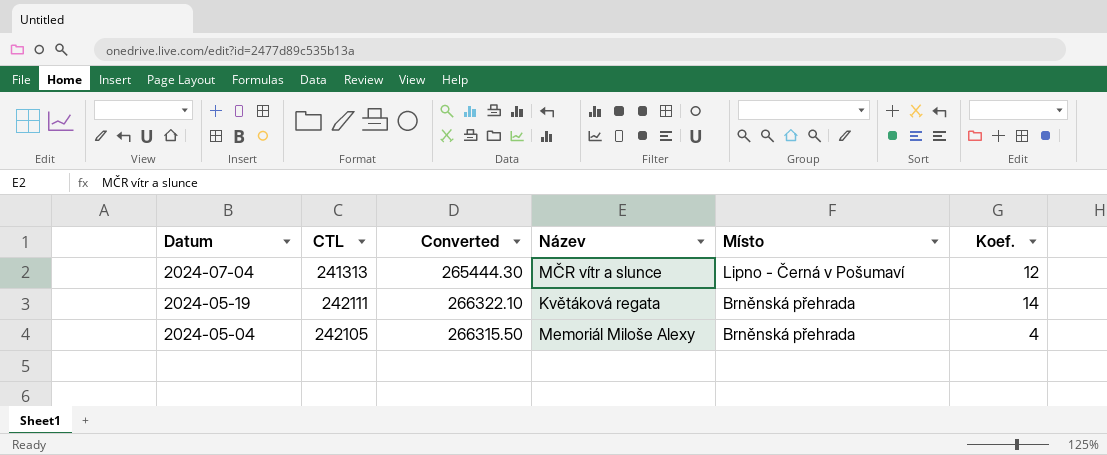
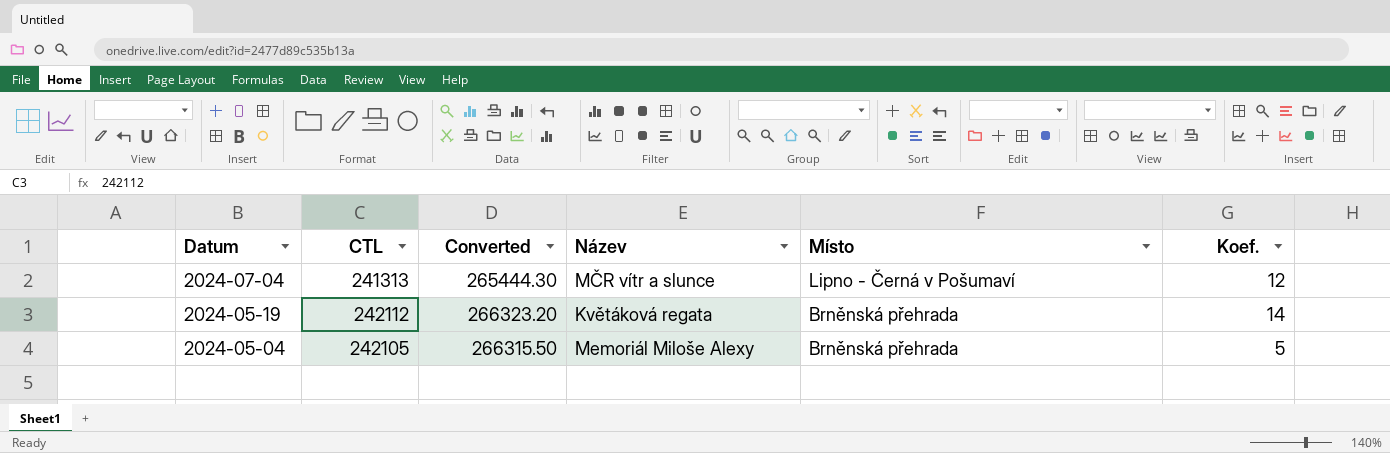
2024-05-19 | CTL: 242111 -> 242112
2024-05-19 | Converted: 266322.10 -> 266323.20
2024-05-04 | Koef.: 4 -> 5

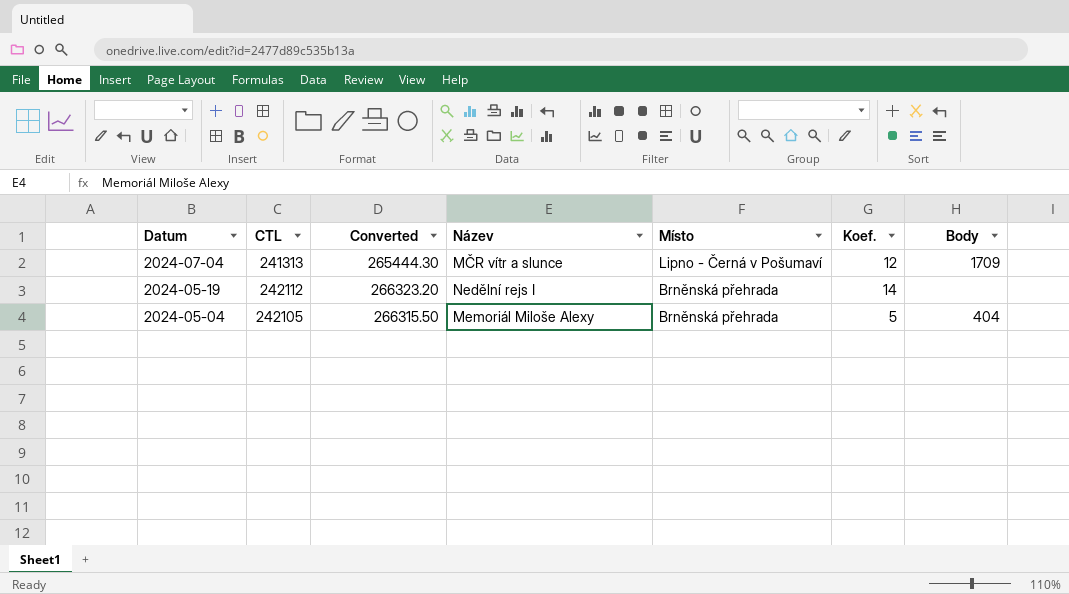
column Body | position: none -> 7
2024-05-19 | Název: Květáková regata -> Nedělní rejs I

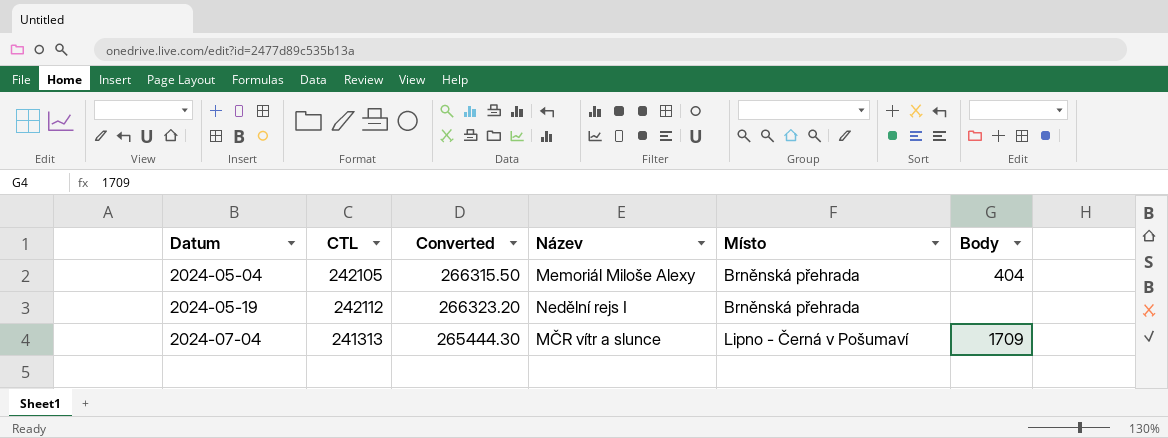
row order: Datum descending -> Datum ascending
column Koef. | position: 6 -> none

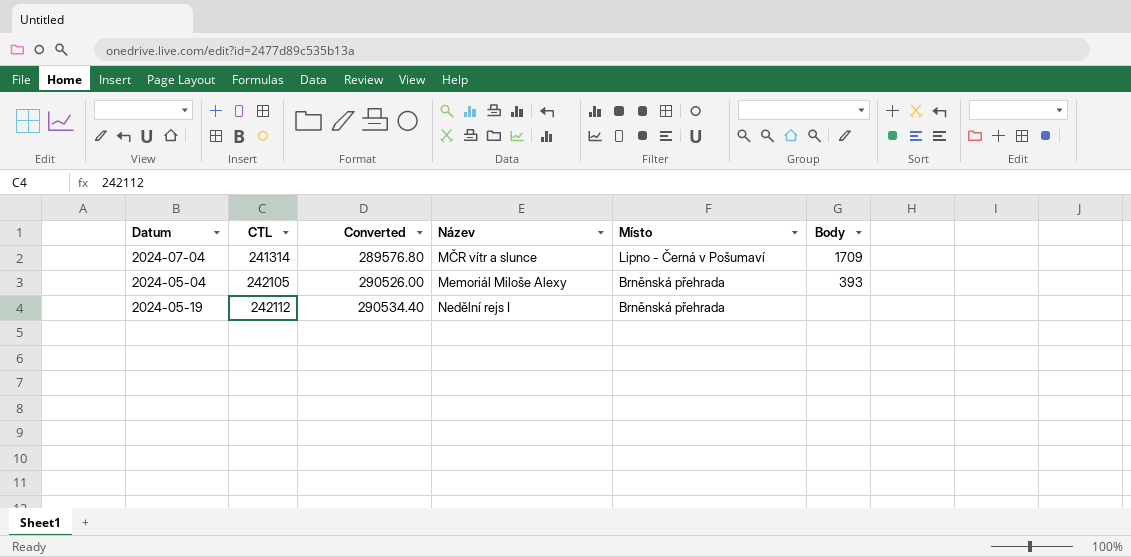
row order: Datum ascending -> CTL ascending
column Converted | formula: [CTL] * 1.1 -> [CTL] * 1.2
2024-07-04 | CTL: 241313 -> 241314
2024-05-04 | Body: 404 -> 393

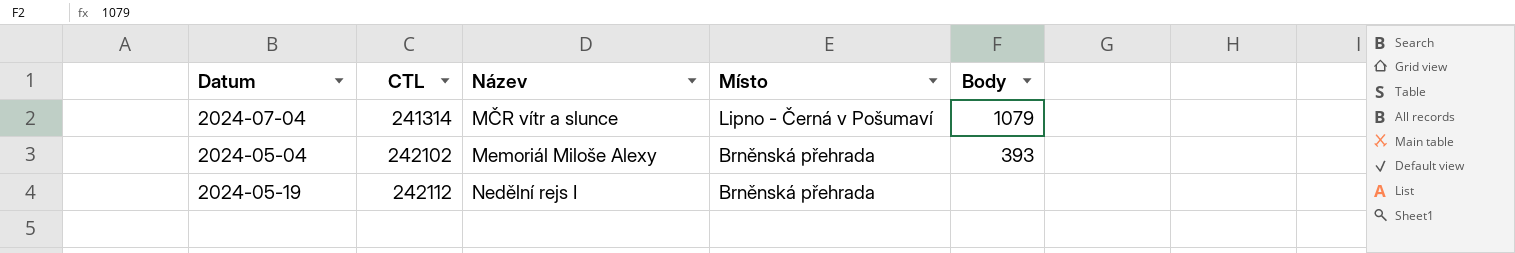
column Converted | formula: [CTL] * 1.2 -> none
2024-07-04 | Body: 1709 -> 1079
2024-05-04 | CTL: 242105 -> 242102

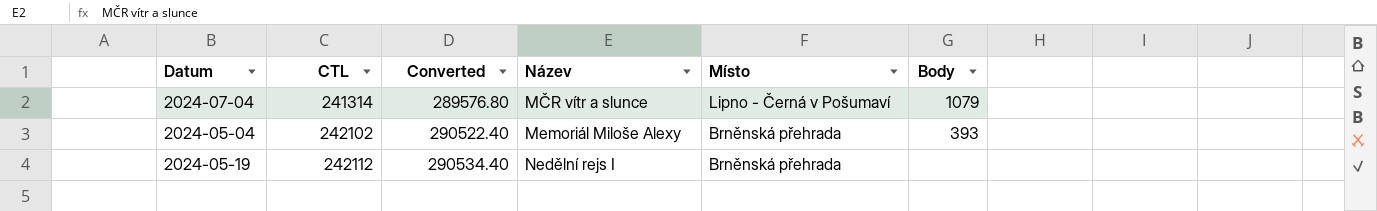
column Converted | formula: none -> [CTL] * 1.2

